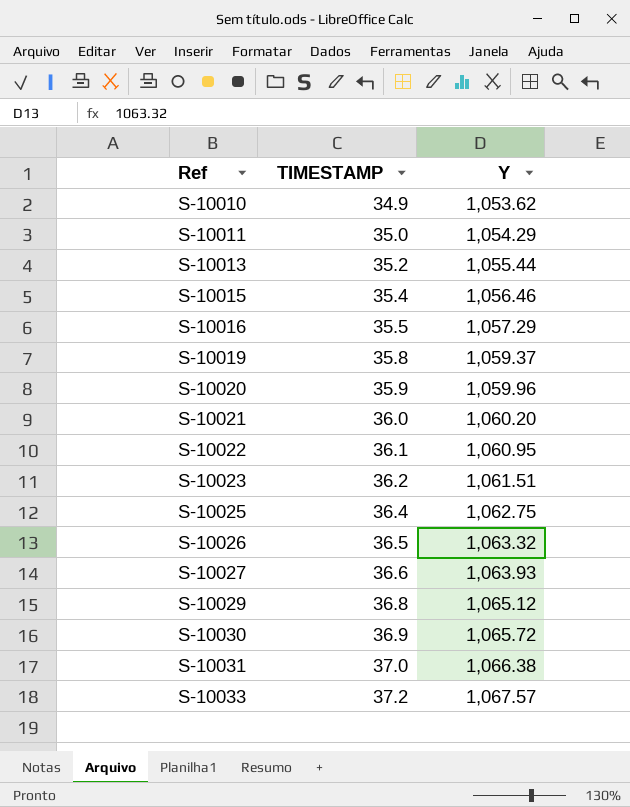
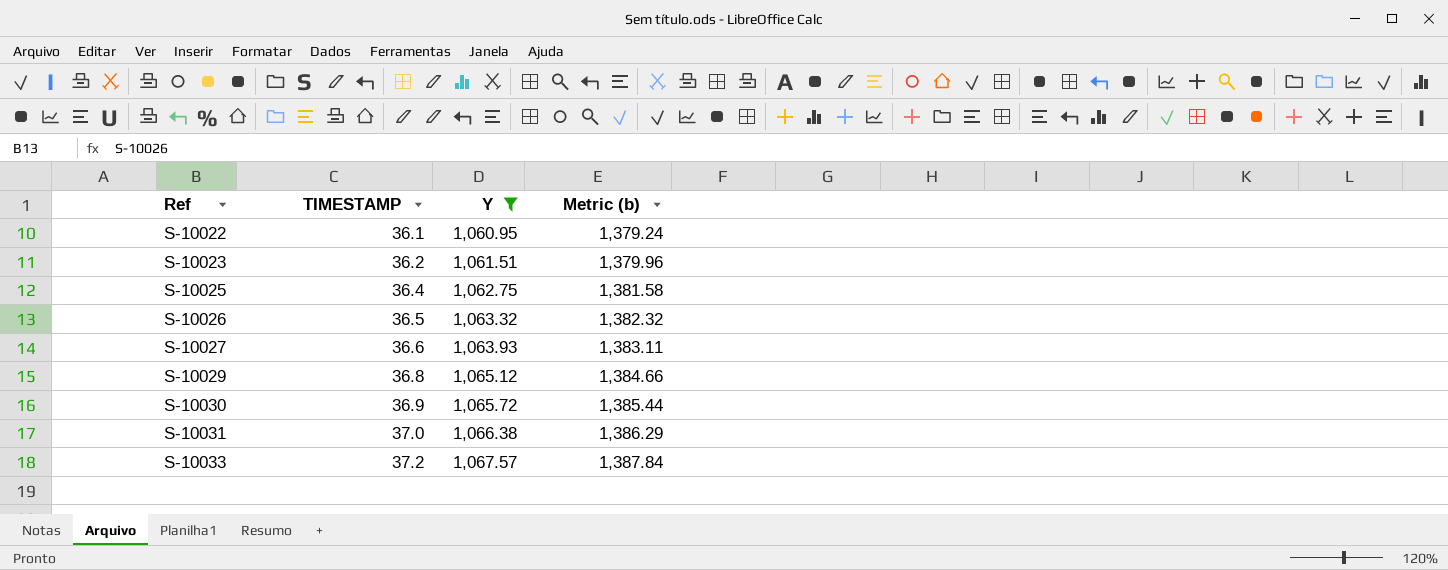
filter: none -> Y >= 1,060.95
column Metric (b) | formula: none -> [Y] * 1.3

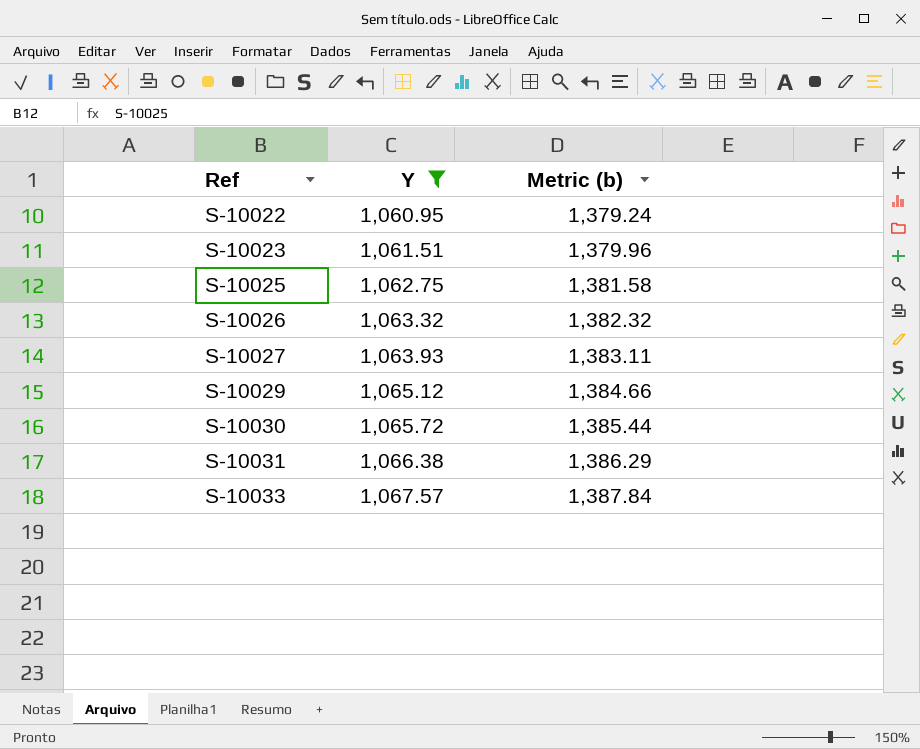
column TIMESTAMP | position: 2 -> none

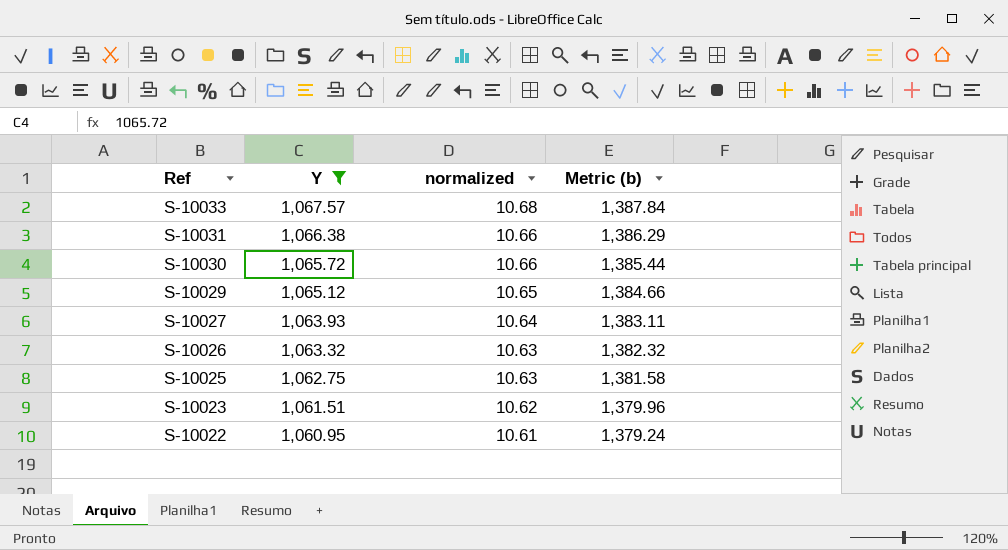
row order: Ref ascending -> Ref descending
column normalized | formula: none -> [Y] * 0.01

